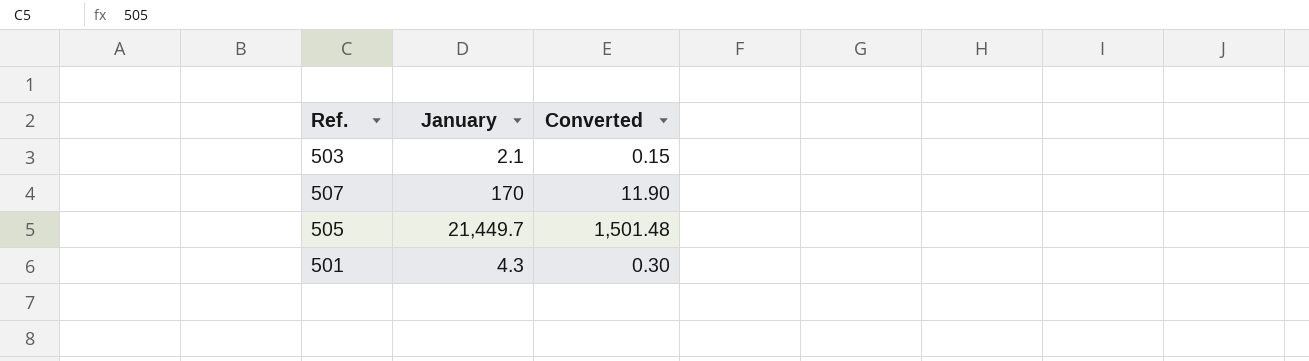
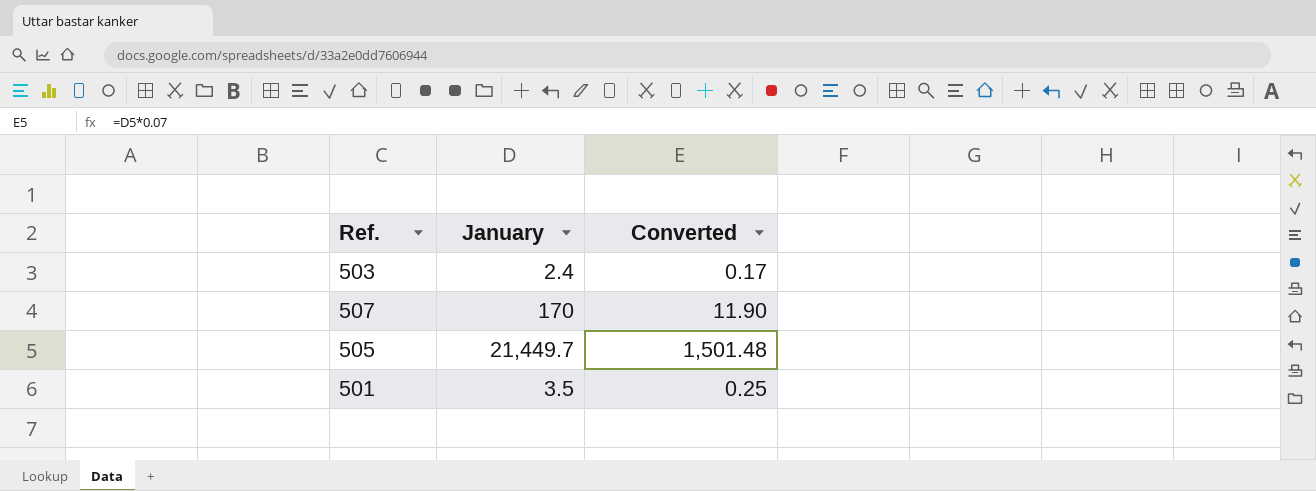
503 | January: 2.1 -> 2.4
503 | Converted: 0.15 -> 0.17
501 | January: 4.3 -> 3.5
501 | Converted: 0.30 -> 0.25

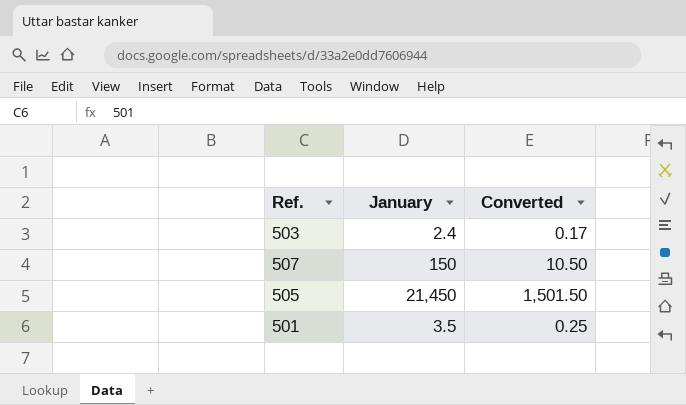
507 | January: 170 -> 150
507 | Converted: 11.90 -> 10.50
505 | January: 21,449.7 -> 21,450
505 | Converted: 1,501.48 -> 1,501.50

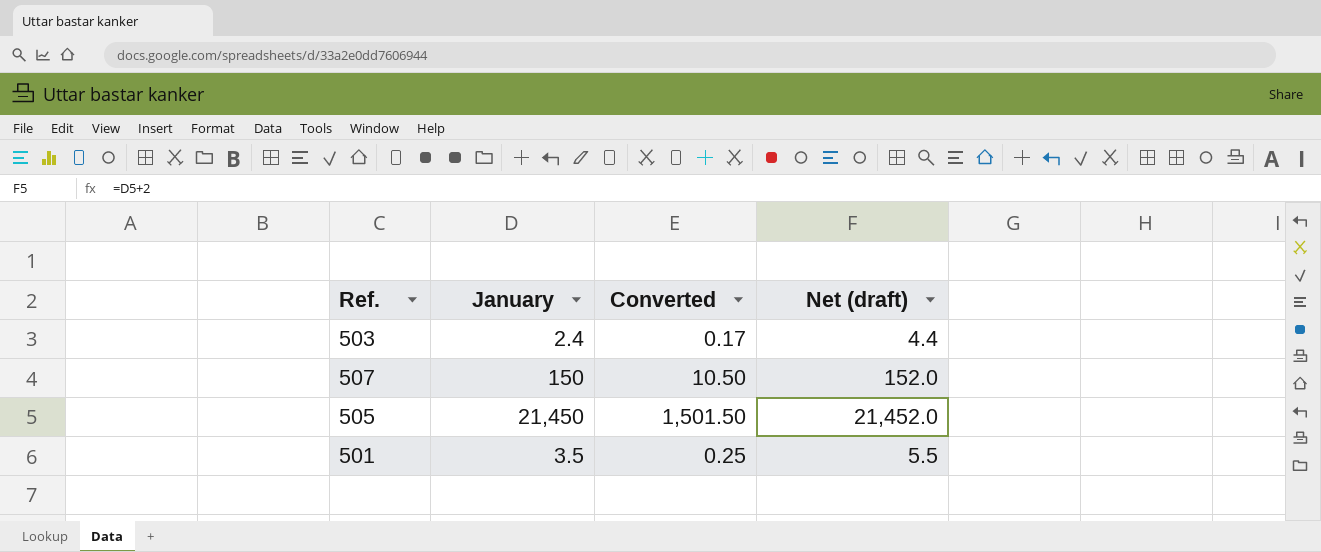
column Net (draft) | formula: none -> [January] + 2

